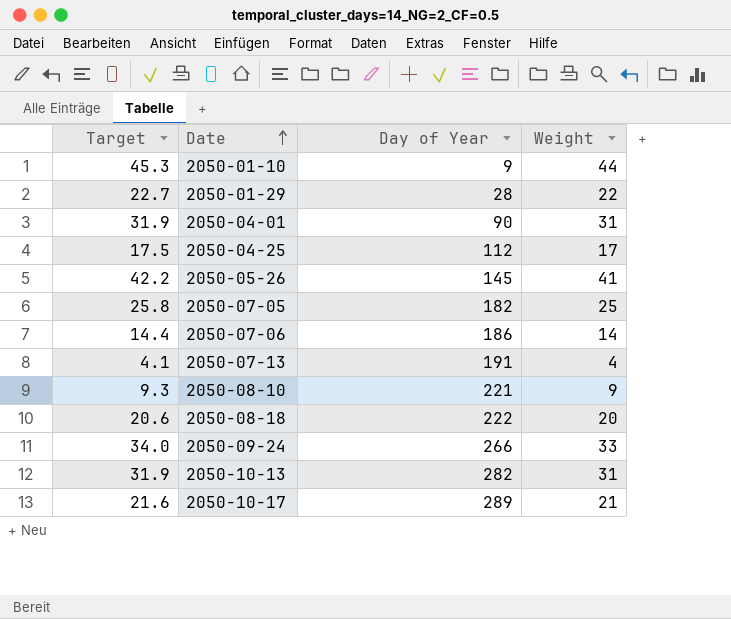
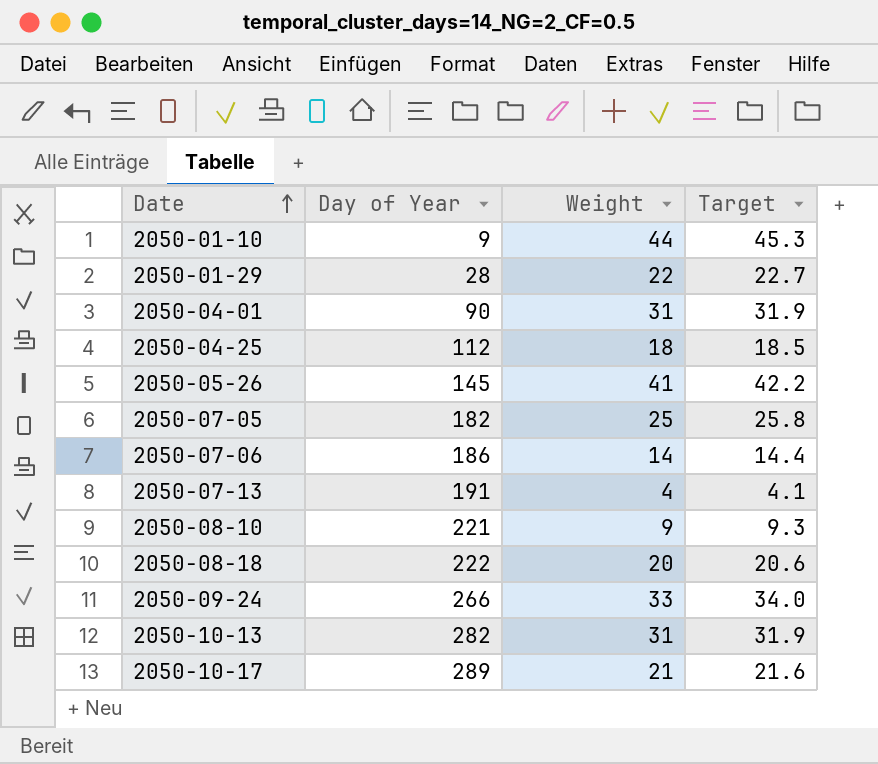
column Target | position: 1 -> 4
2050-04-25 | Weight: 17 -> 18
2050-04-25 | Target: 17.5 -> 18.5

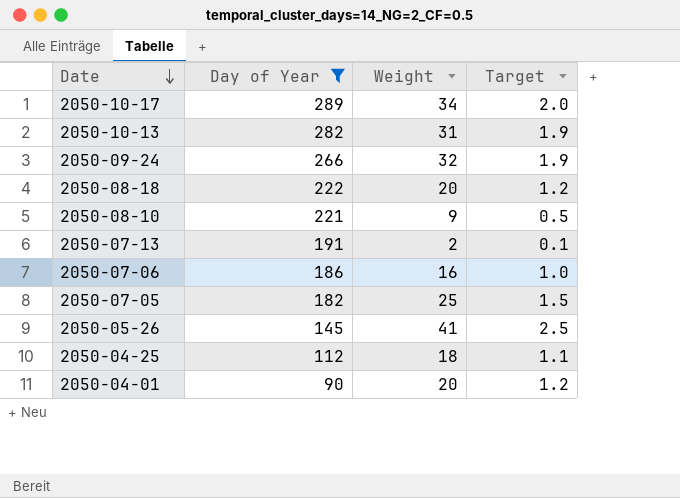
filter: none -> Day of Year >= 90
row order: Date ascending -> Date descending
column Target | formula: [Weight] * 1.03 -> [Weight] * 0.06
2050-10-17 | Weight: 21 -> 34
2050-09-24 | Weight: 33 -> 32
2050-07-13 | Weight: 4 -> 2
2050-07-06 | Weight: 14 -> 16
2050-04-01 | Weight: 31 -> 20

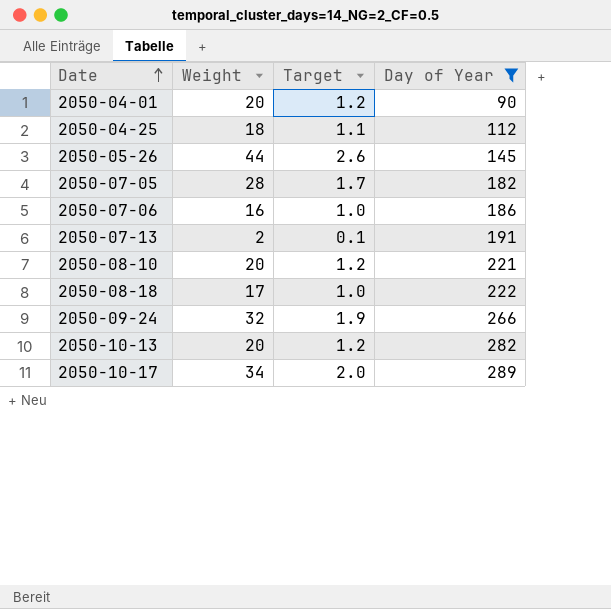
row order: Date descending -> Date ascending
column Day of Year | position: 2 -> 4
2050-05-26 | Weight: 41 -> 44
2050-05-26 | Target: 2.5 -> 2.6
2050-07-05 | Weight: 25 -> 28
2050-07-05 | Target: 1.5 -> 1.7
2050-08-10 | Weight: 9 -> 20
2050-08-10 | Target: 0.5 -> 1.2
2050-08-18 | Weight: 20 -> 17
2050-08-18 | Target: 1.2 -> 1.0
2050-10-13 | Weight: 31 -> 20
2050-10-13 | Target: 1.9 -> 1.2

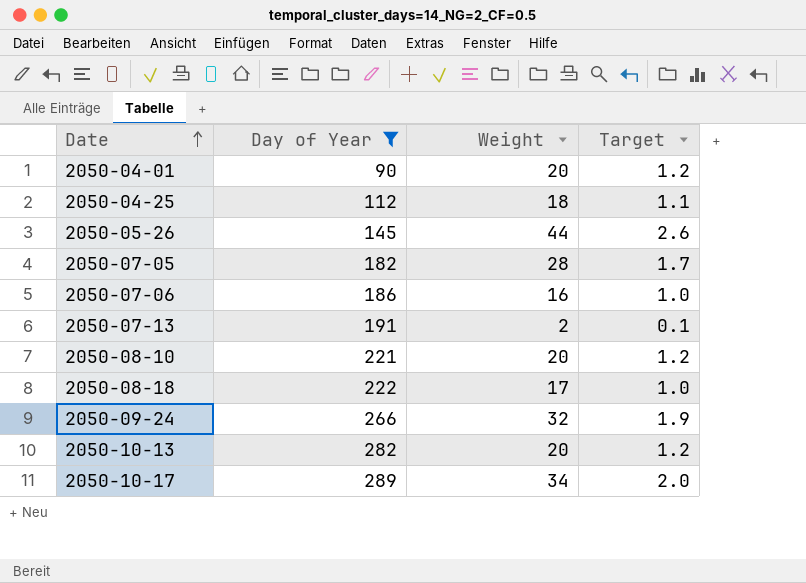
column Day of Year | position: 4 -> 2

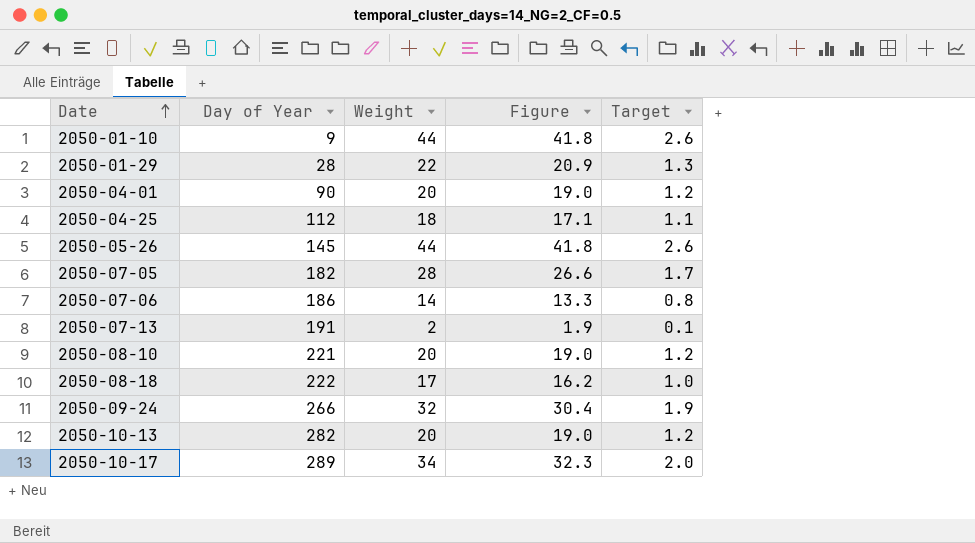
filter: Day of Year >= 90 -> none
column Figure | formula: none -> [Weight] * 0.95
2050-07-06 | Weight: 16 -> 14
2050-07-06 | Target: 1.0 -> 0.8

